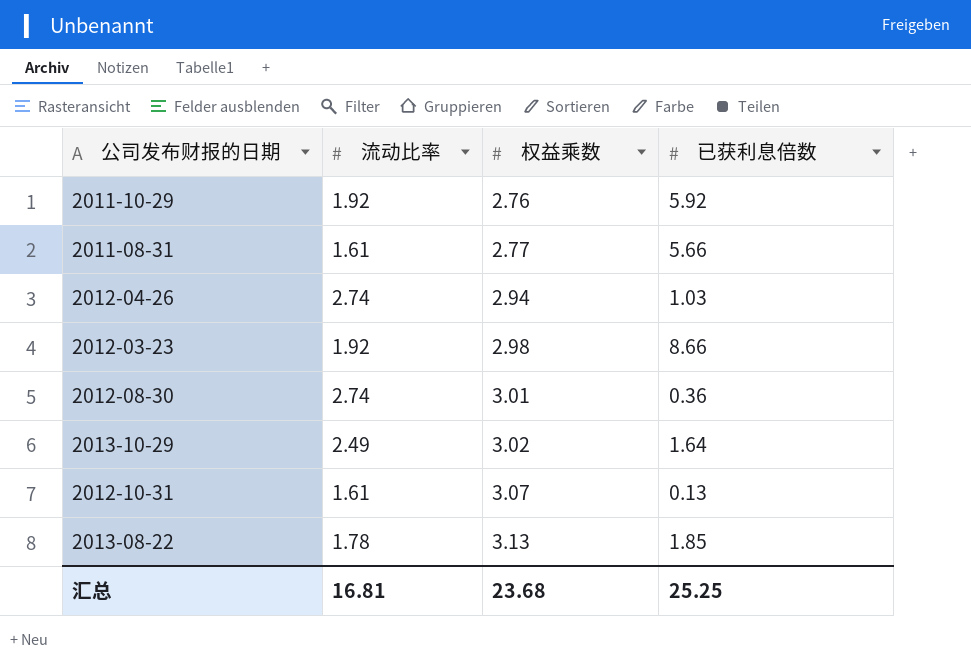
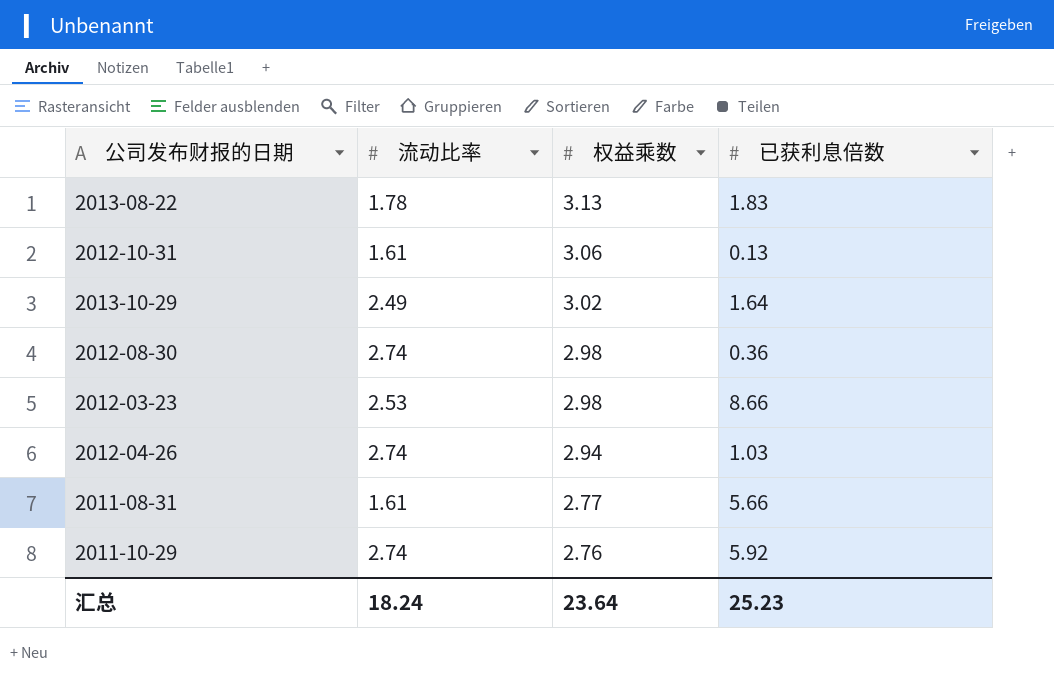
row order: 权益乘数 ascending -> 权益乘数 descending
2013-08-22 | 已获利息倍数: 1.85 -> 1.83
2012-10-31 | 权益乘数: 3.07 -> 3.06
2012-08-30 | 权益乘数: 3.01 -> 2.98
2012-03-23 | 流动比率: 1.92 -> 2.53
2011-10-29 | 流动比率: 1.92 -> 2.74
汇总 | 流动比率: 16.81 -> 18.24
汇总 | 权益乘数: 23.68 -> 23.64
汇总 | 已获利息倍数: 25.25 -> 25.23

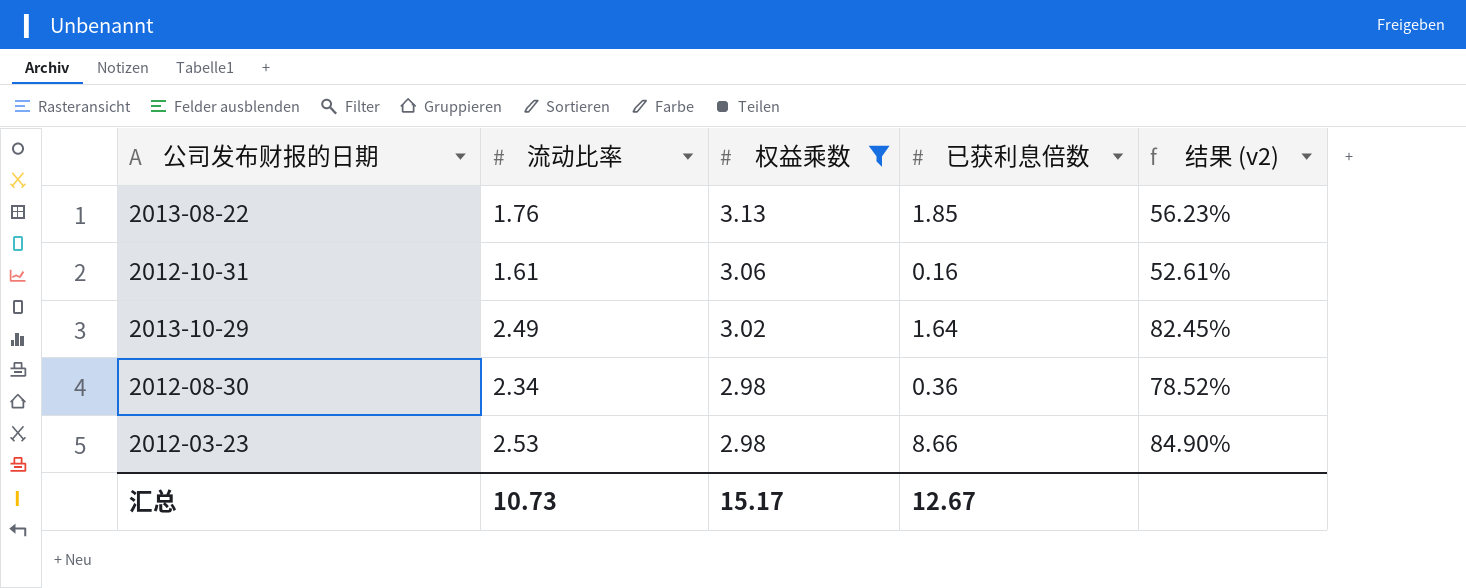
filter: none -> 权益乘数 >= 2.98
column 结果 (v2) | formula: none -> [流动比率] / [权益乘数]
2013-08-22 | 流动比率: 1.78 -> 1.76
2013-08-22 | 已获利息倍数: 1.83 -> 1.85
2012-10-31 | 已获利息倍数: 0.13 -> 0.16
2012-08-30 | 流动比率: 2.74 -> 2.34
汇总 | 流动比率: 18.24 -> 10.73
汇总 | 权益乘数: 23.64 -> 15.17
汇总 | 已获利息倍数: 25.23 -> 12.67

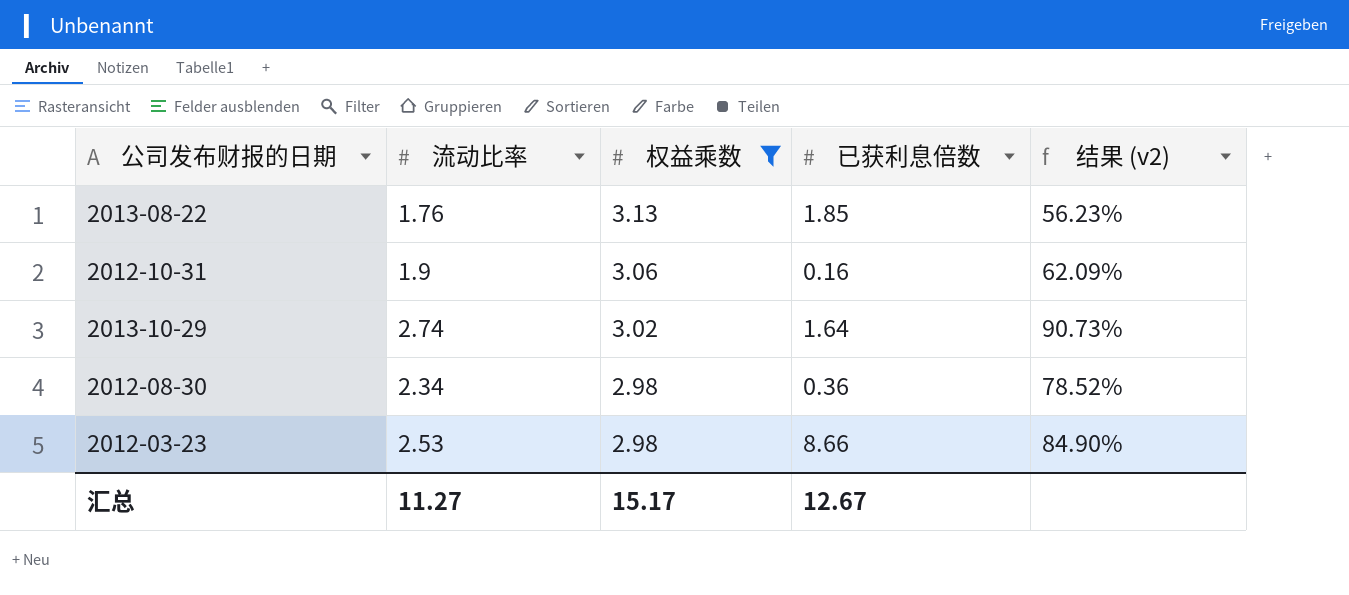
2012-10-31 | 流动比率: 1.61 -> 1.9
2012-10-31 | 结果 (v2): 52.61% -> 62.09%
2013-10-29 | 流动比率: 2.49 -> 2.74
2013-10-29 | 结果 (v2): 82.45% -> 90.73%
汇总 | 流动比率: 10.73 -> 11.27

